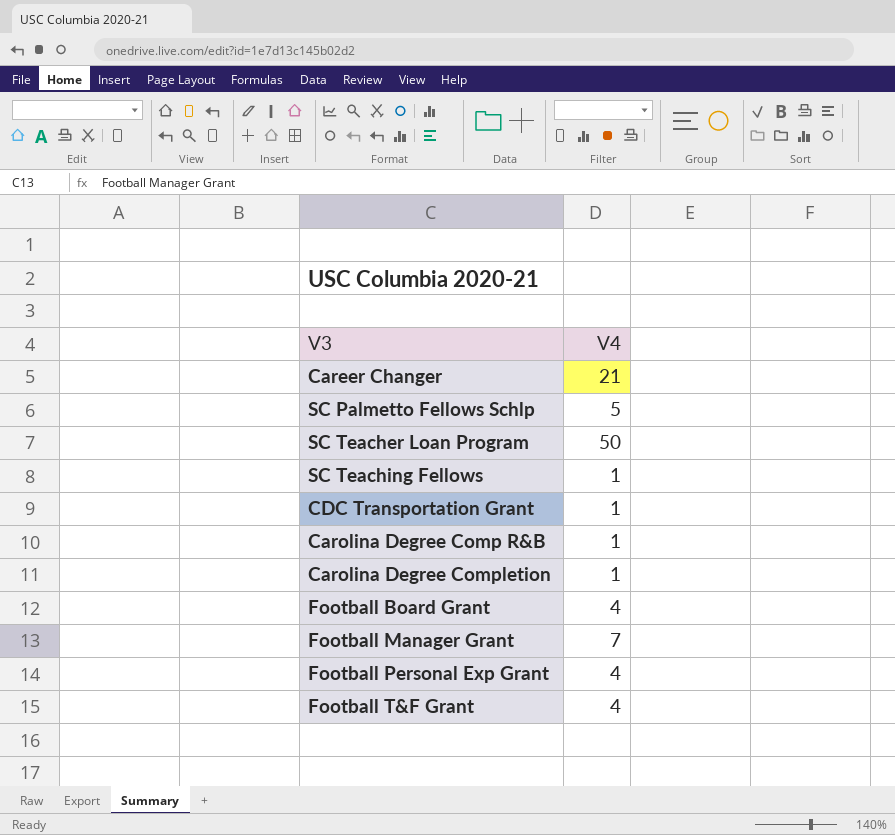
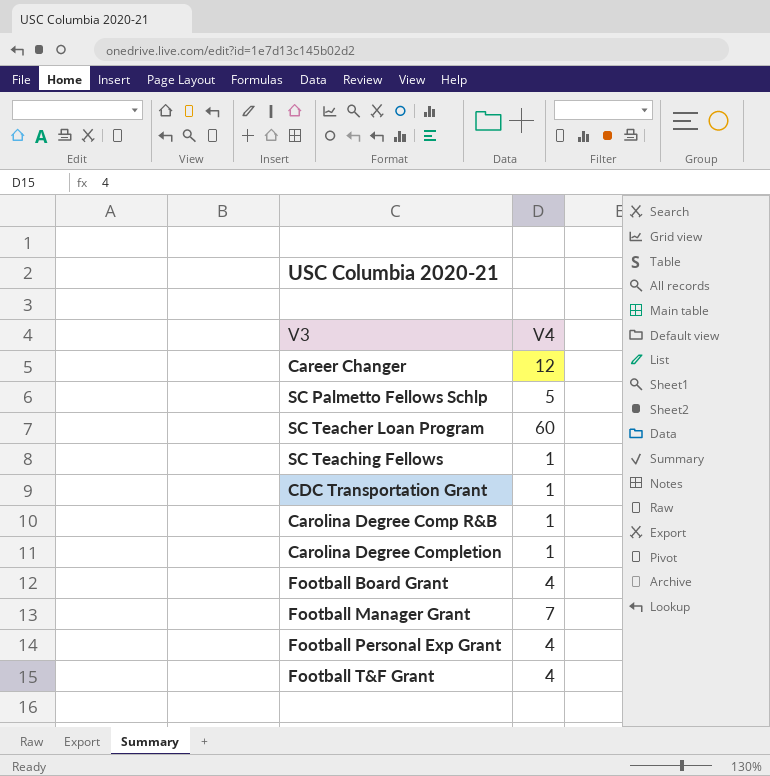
Career Changer | V4: 21 -> 12
SC Teacher Loan Program | V4: 50 -> 60

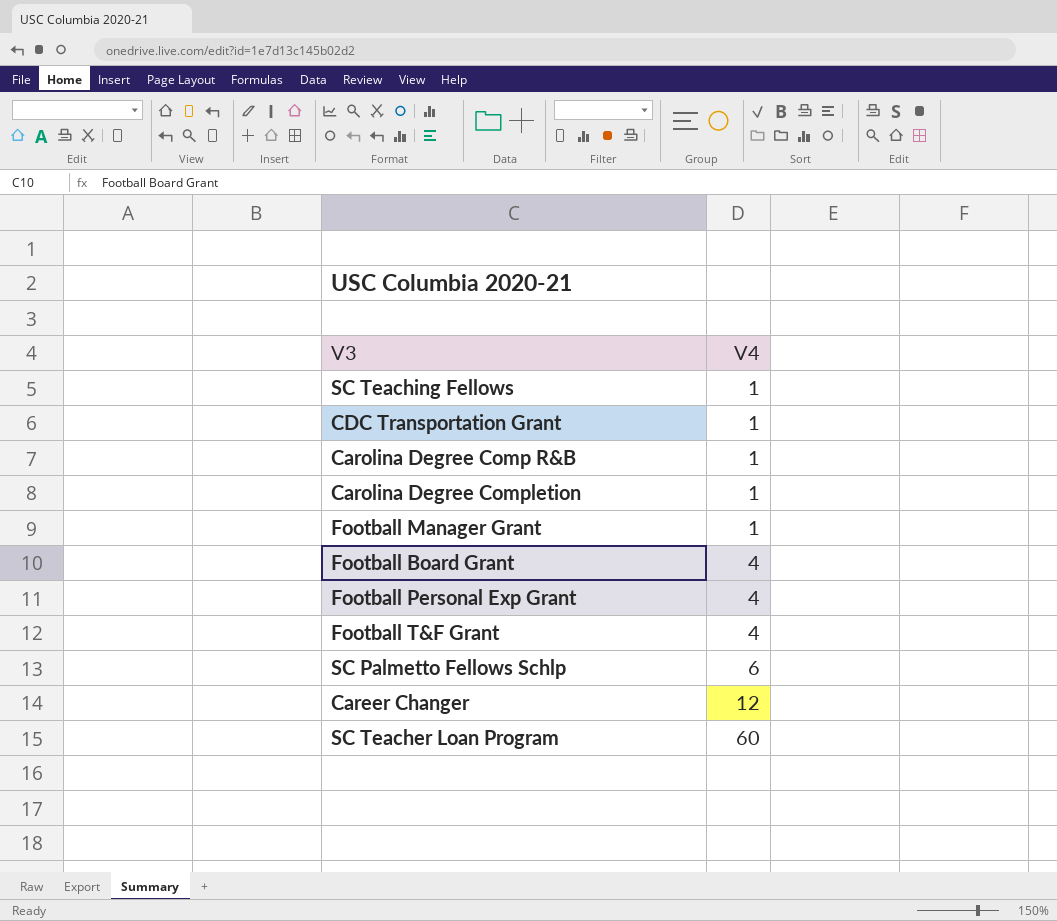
row order: none -> V4 ascending
Football Manager Grant | V4: 7 -> 1
SC Palmetto Fellows Schlp | V4: 5 -> 6

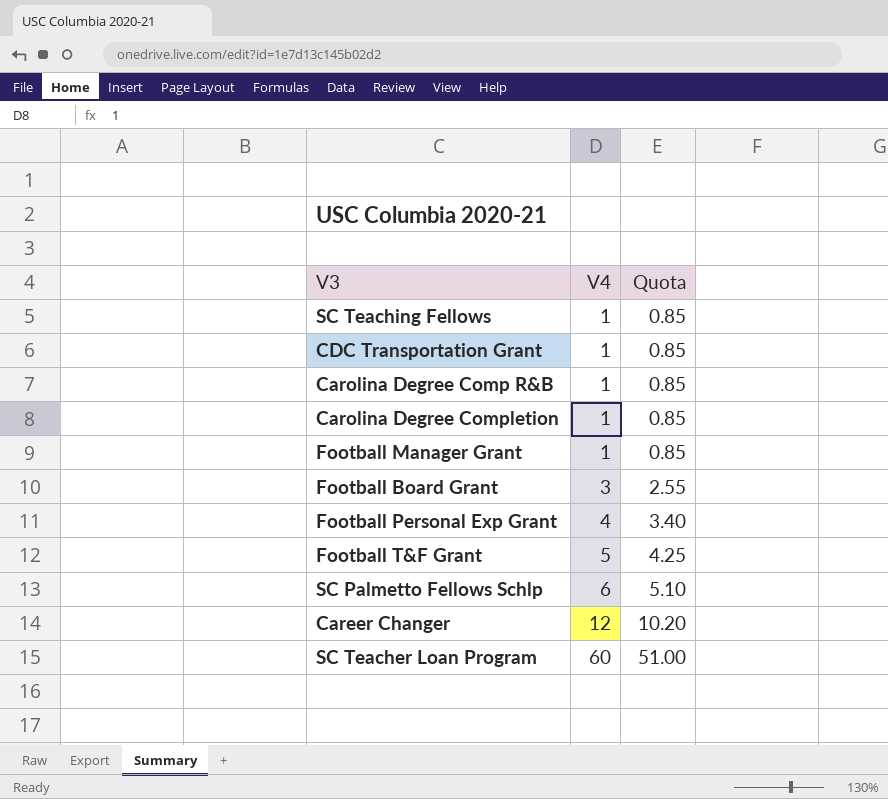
column Quota | formula: none -> [V4] * 0.85
Football Board Grant | V4: 4 -> 3
Football T&F Grant | V4: 4 -> 5

